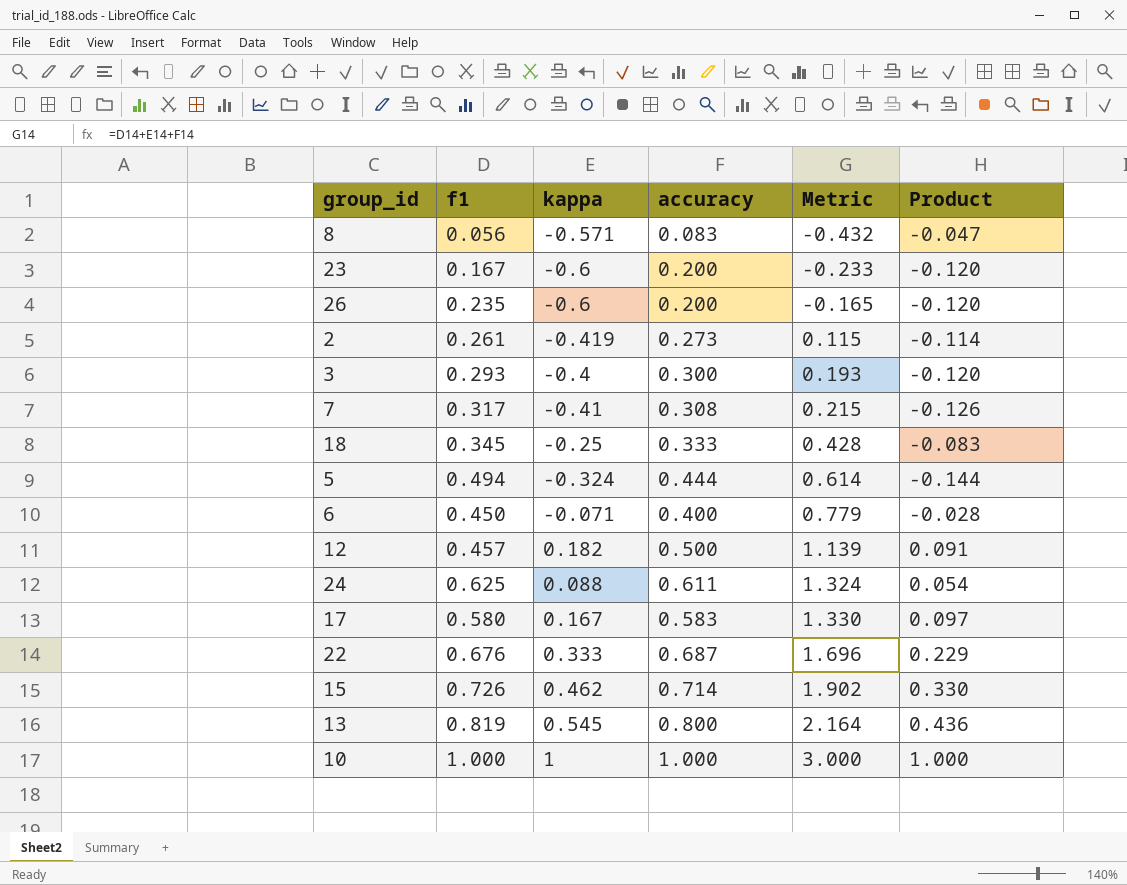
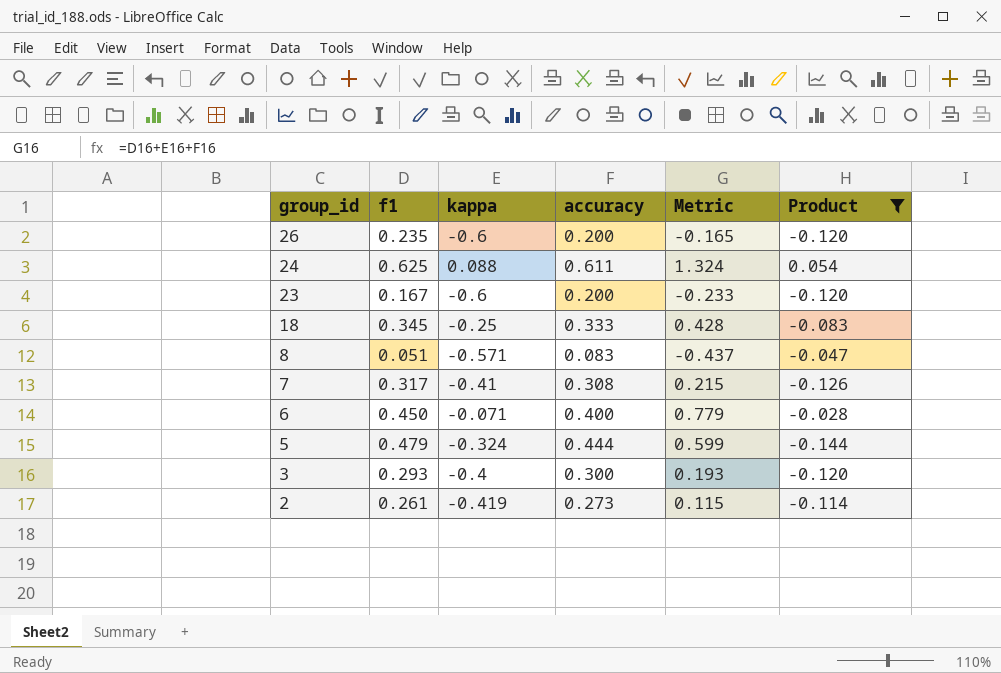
filter: none -> Product <= 0.054
row order: Metric ascending -> group_id descending
8 | f1: 0.056 -> 0.051
8 | Metric: -0.432 -> -0.437
5 | f1: 0.494 -> 0.479
5 | Metric: 0.614 -> 0.599

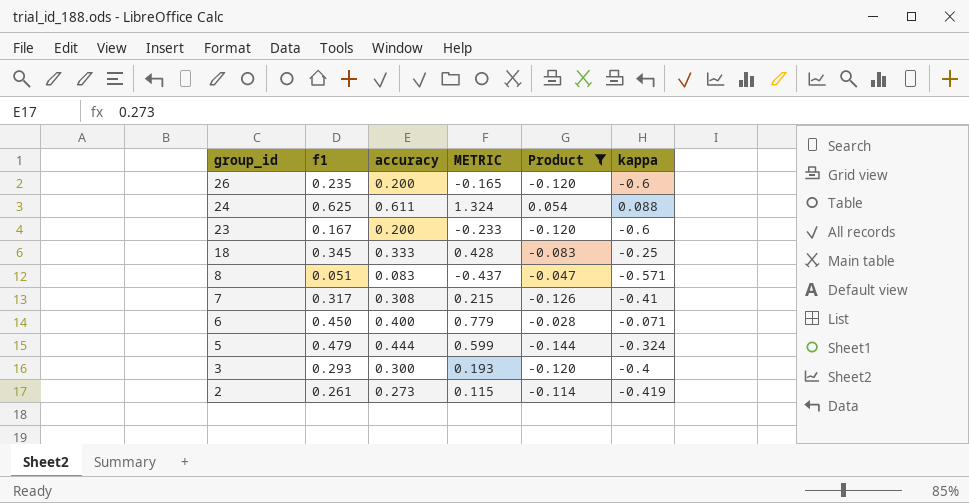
column name: Metric -> METRIC
column kappa | position: 3 -> 6

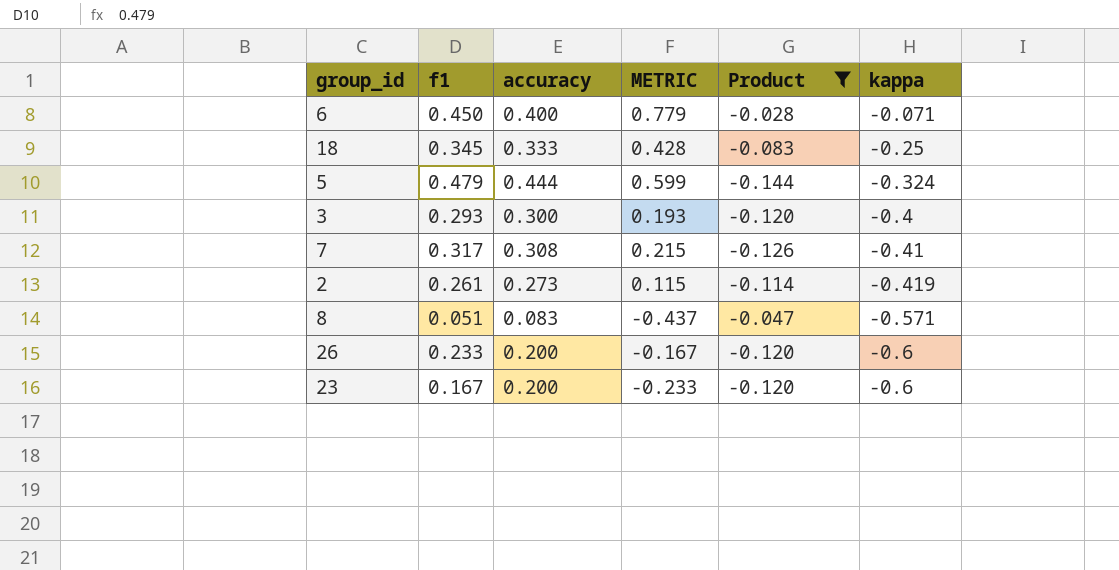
row order: group_id descending -> kappa descending
row 24: 0.625 | 0.611 | 1.324 | 0.054 | 0.088 -> none
26 | f1: 0.235 -> 0.233
26 | METRIC: -0.165 -> -0.167

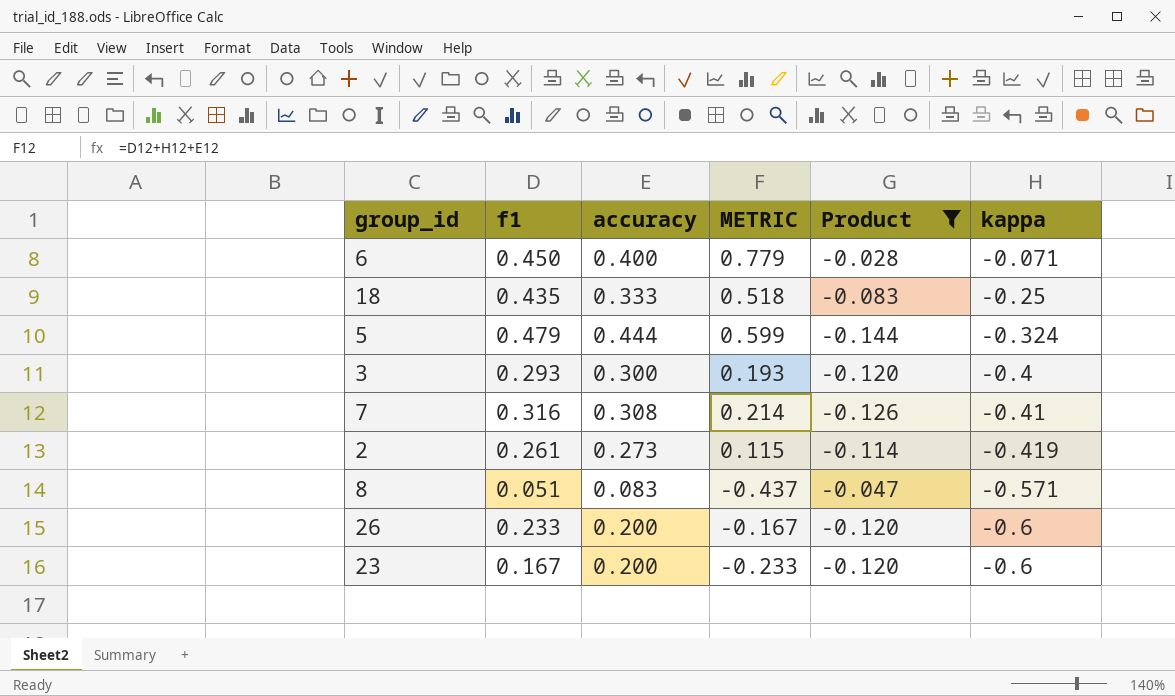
18 | f1: 0.345 -> 0.435
18 | METRIC: 0.428 -> 0.518
7 | f1: 0.317 -> 0.316
7 | METRIC: 0.215 -> 0.214

